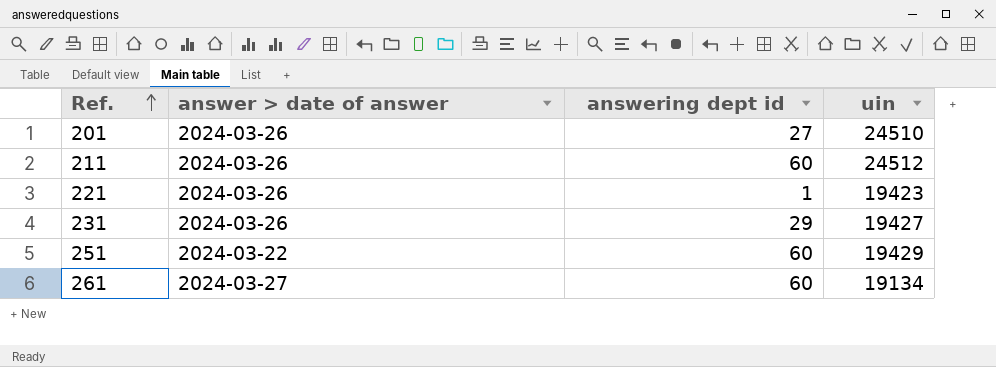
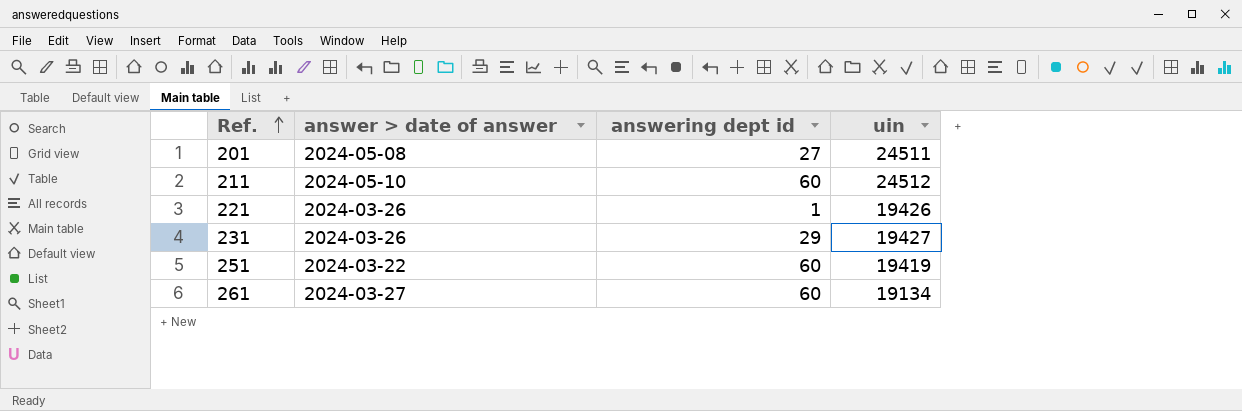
201 | answer > date of answer: 2024-03-26 -> 2024-05-08
201 | uin: 24510 -> 24511
211 | answer > date of answer: 2024-03-26 -> 2024-05-10
221 | uin: 19423 -> 19426
251 | uin: 19429 -> 19419

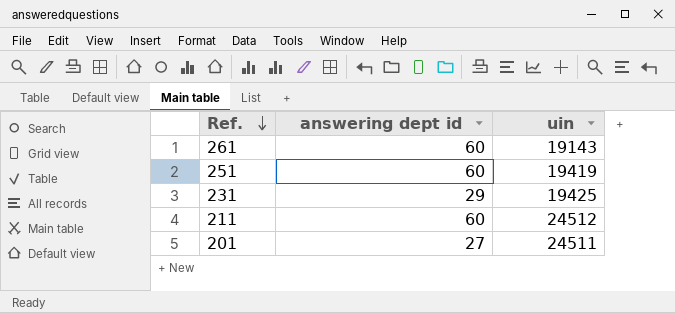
row order: Ref. ascending -> Ref. descending
column answer > date of answer | position: 2 -> none
row 221: 2024-03-26 | 1 | 19426 -> none
261 | uin: 19134 -> 19143
231 | uin: 19427 -> 19425

